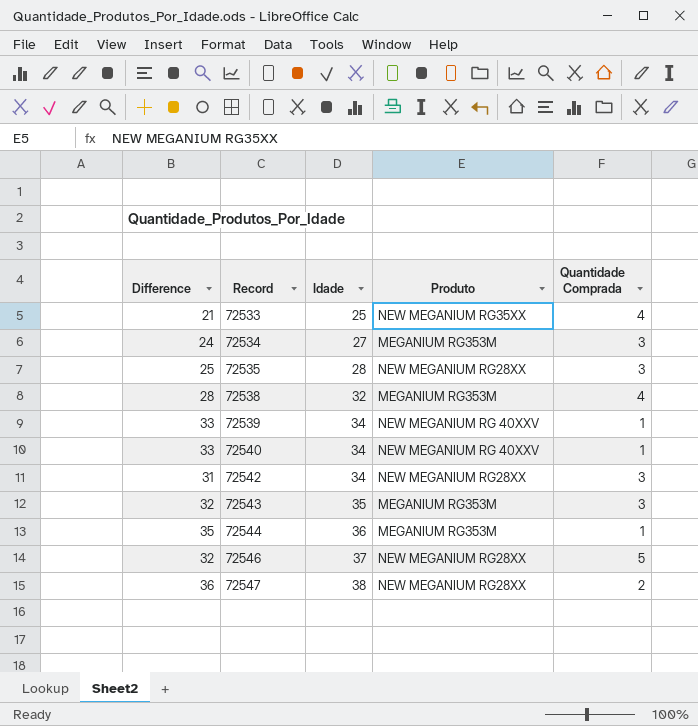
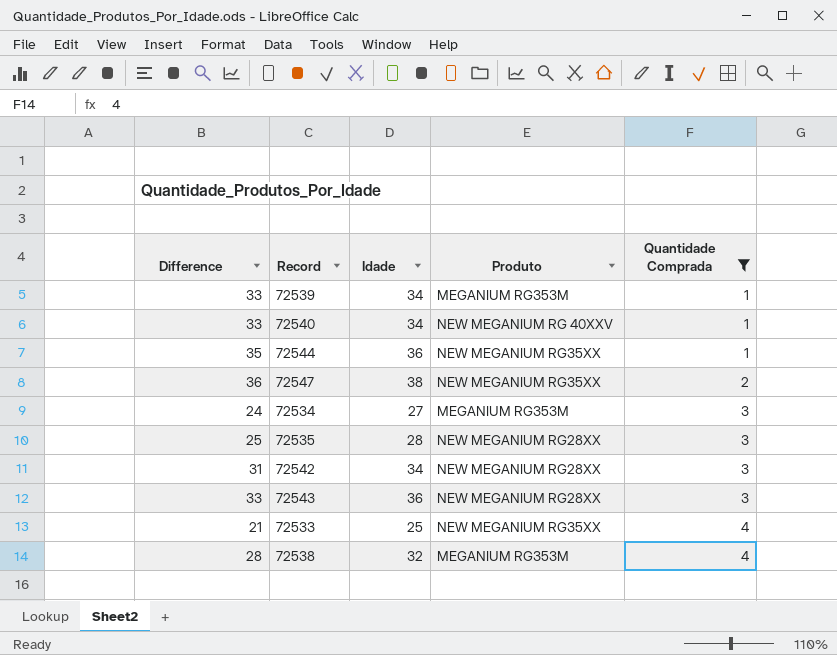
filter: none -> Quantidade Comprada != 5
row order: Record ascending -> Quantidade Comprada ascending
72539 | Produto: NEW MEGANIUM RG 40XXV -> MEGANIUM RG353M
72544 | Produto: MEGANIUM RG353M -> NEW MEGANIUM RG35XX
72547 | Produto: NEW MEGANIUM RG28XX -> NEW MEGANIUM RG35XX
72543 | Difference: 32 -> 33
72543 | Idade: 35 -> 36
72543 | Produto: MEGANIUM RG353M -> NEW MEGANIUM RG28XX

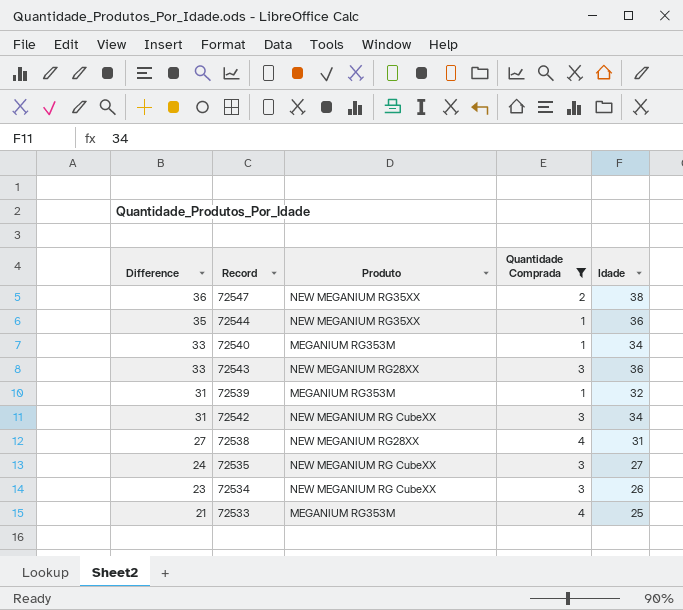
row order: Quantidade Comprada ascending -> Difference descending
column Idade | position: 3 -> 5
72540 | Produto: NEW MEGANIUM RG 40XXV -> MEGANIUM RG353M
72539 | Difference: 33 -> 31
72539 | Idade: 34 -> 32
72542 | Produto: NEW MEGANIUM RG28XX -> NEW MEGANIUM RG CubeXX
72538 | Difference: 28 -> 27
72538 | Produto: MEGANIUM RG353M -> NEW MEGANIUM RG28XX
72538 | Idade: 32 -> 31
72535 | Difference: 25 -> 24
72535 | Produto: NEW MEGANIUM RG28XX -> NEW MEGANIUM RG CubeXX
72535 | Idade: 28 -> 27
72534 | Difference: 24 -> 23
72534 | Produto: MEGANIUM RG353M -> NEW MEGANIUM RG CubeXX
72534 | Idade: 27 -> 26
72533 | Produto: NEW MEGANIUM RG35XX -> MEGANIUM RG353M

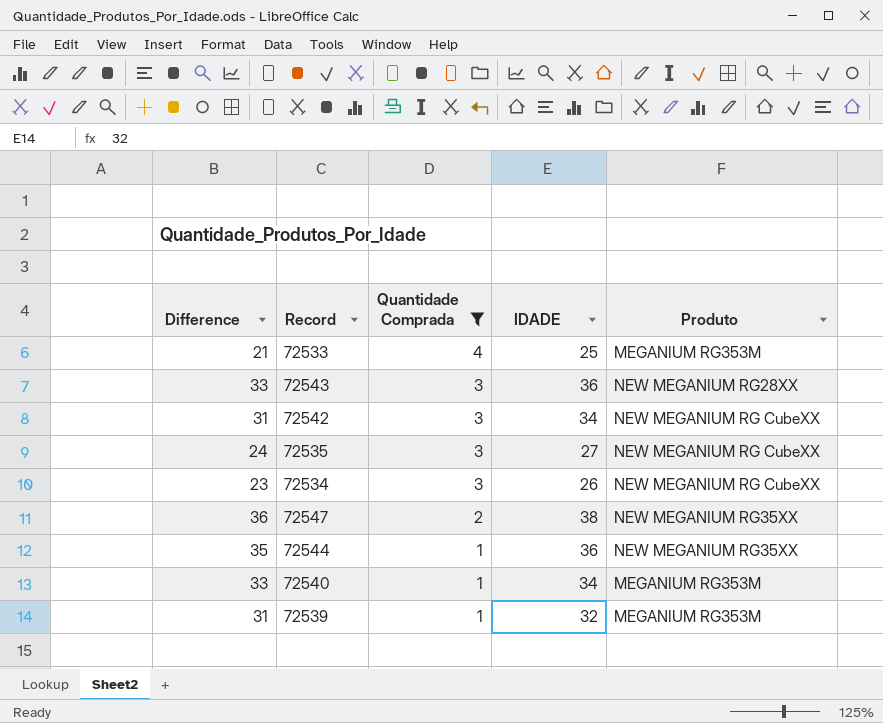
row order: Difference descending -> Quantidade Comprada descending
column name: Idade -> IDADE
column Produto | position: 3 -> 5
row 72538: 27 | NEW MEGANIUM RG28XX | 4 | 31 -> none

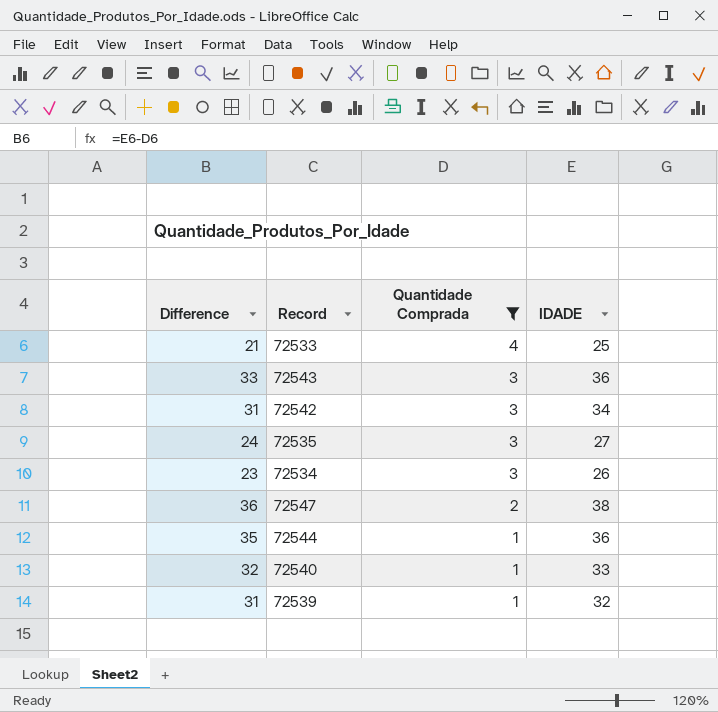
column Produto | position: 5 -> none
72540 | Difference: 33 -> 32
72540 | IDADE: 34 -> 33

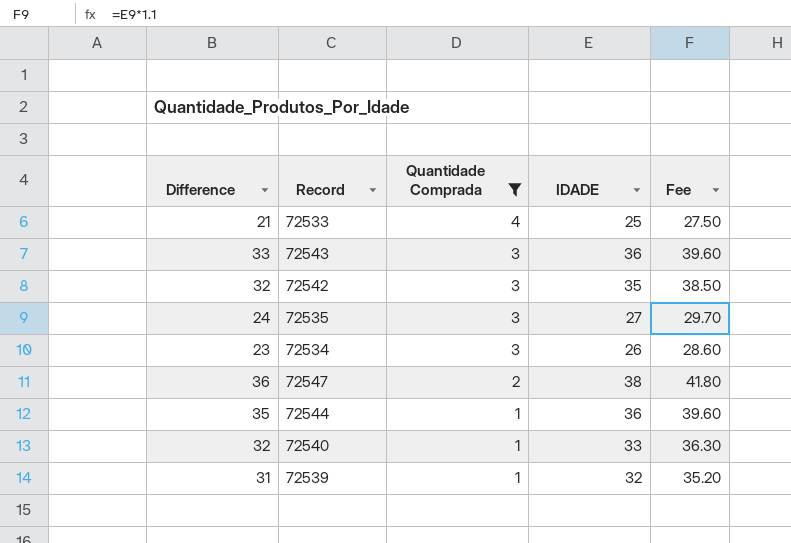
column Fee | formula: none -> [IDADE] * 1.1
72542 | Difference: 31 -> 32
72542 | IDADE: 34 -> 35

